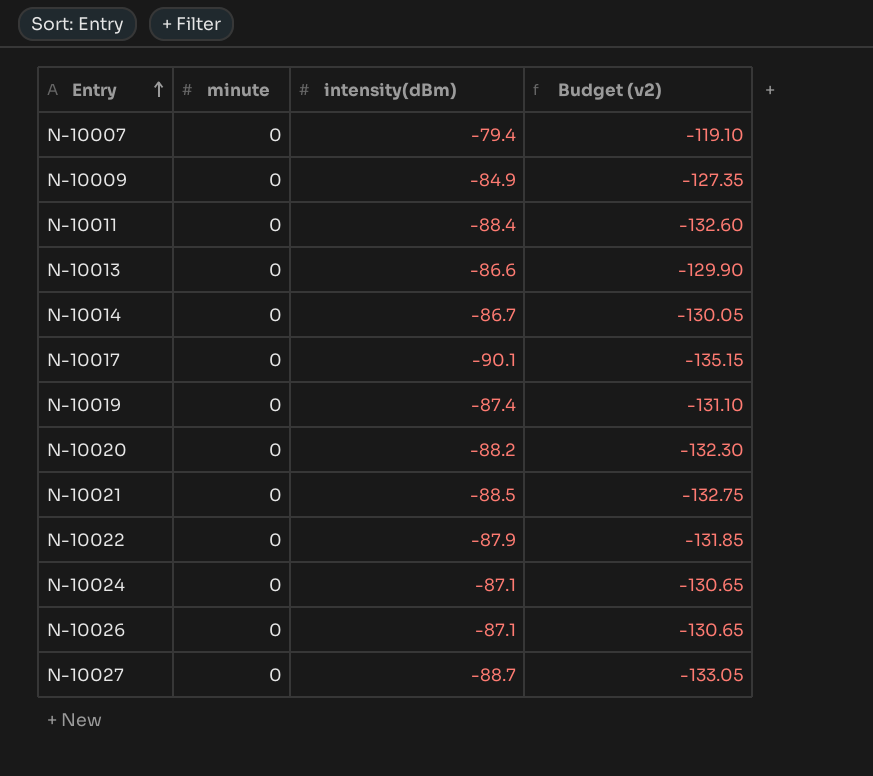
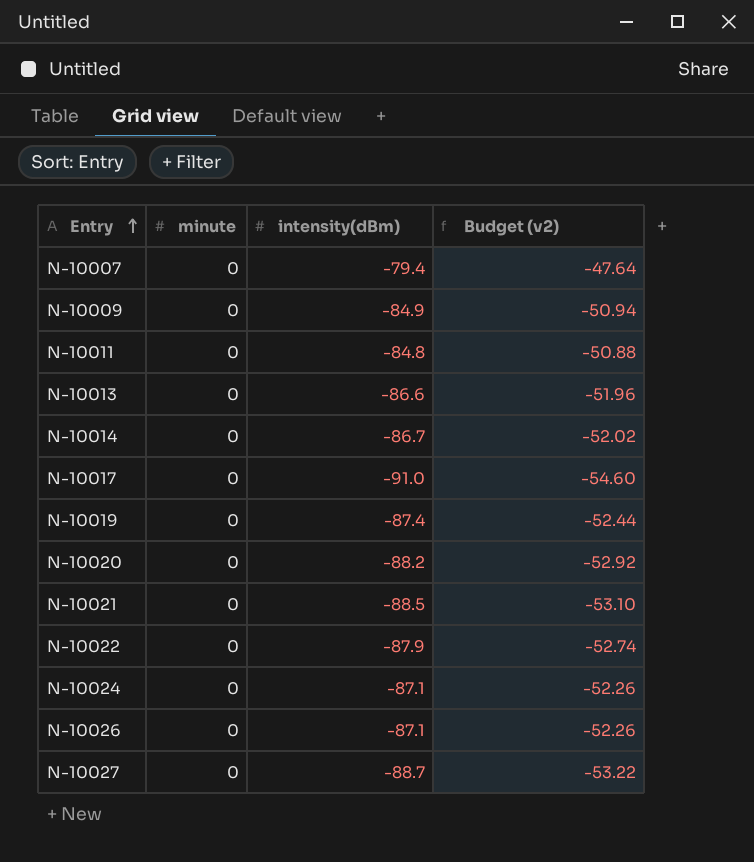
column Budget (v2) | formula: [intensity(dBm)] * 1.5 -> [intensity(dBm)] * 0.6
N-10011 | intensity(dBm): -88.4 -> -84.8
N-10017 | intensity(dBm): -90.1 -> -91.0

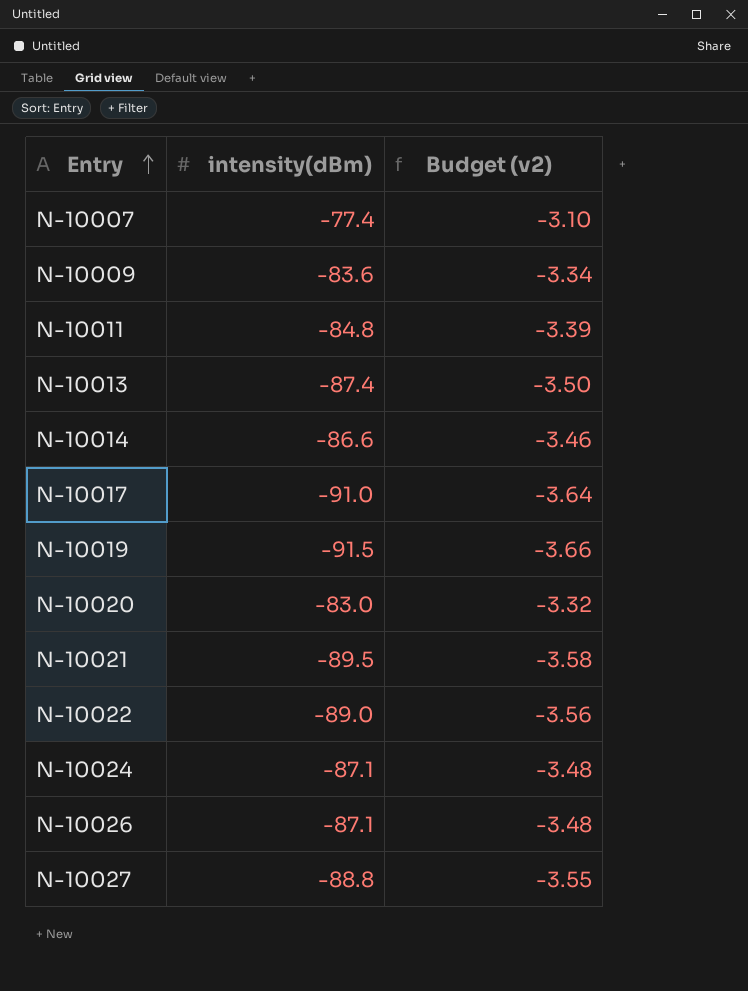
column minute | position: 2 -> none
column Budget (v2) | formula: [intensity(dBm)] * 0.6 -> [intensity(dBm)] * 0.04
N-10007 | intensity(dBm): -79.4 -> -77.4
N-10009 | intensity(dBm): -84.9 -> -83.6
N-10013 | intensity(dBm): -86.6 -> -87.4
N-10014 | intensity(dBm): -86.7 -> -86.6
N-10019 | intensity(dBm): -87.4 -> -91.5
N-10020 | intensity(dBm): -88.2 -> -83.0
N-10021 | intensity(dBm): -88.5 -> -89.5
N-10022 | intensity(dBm): -87.9 -> -89.0
N-10027 | intensity(dBm): -88.7 -> -88.8

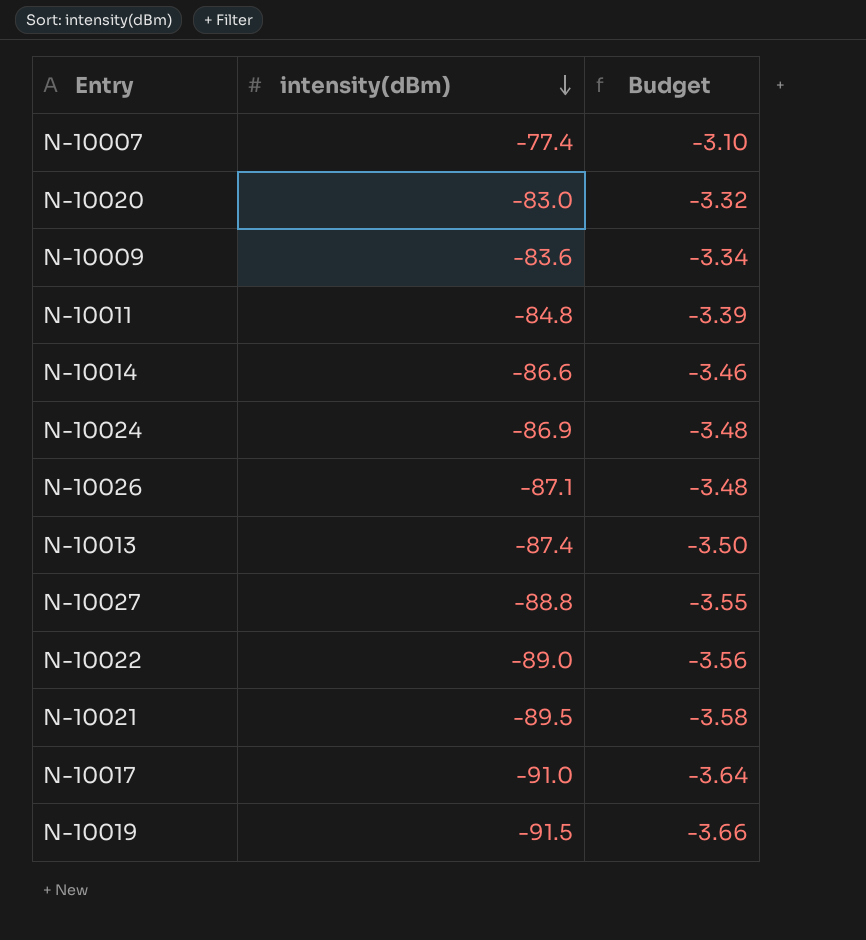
row order: Entry ascending -> intensity(dBm) descending
column name: Budget (v2) -> Budget
N-10024 | intensity(dBm): -87.1 -> -86.9

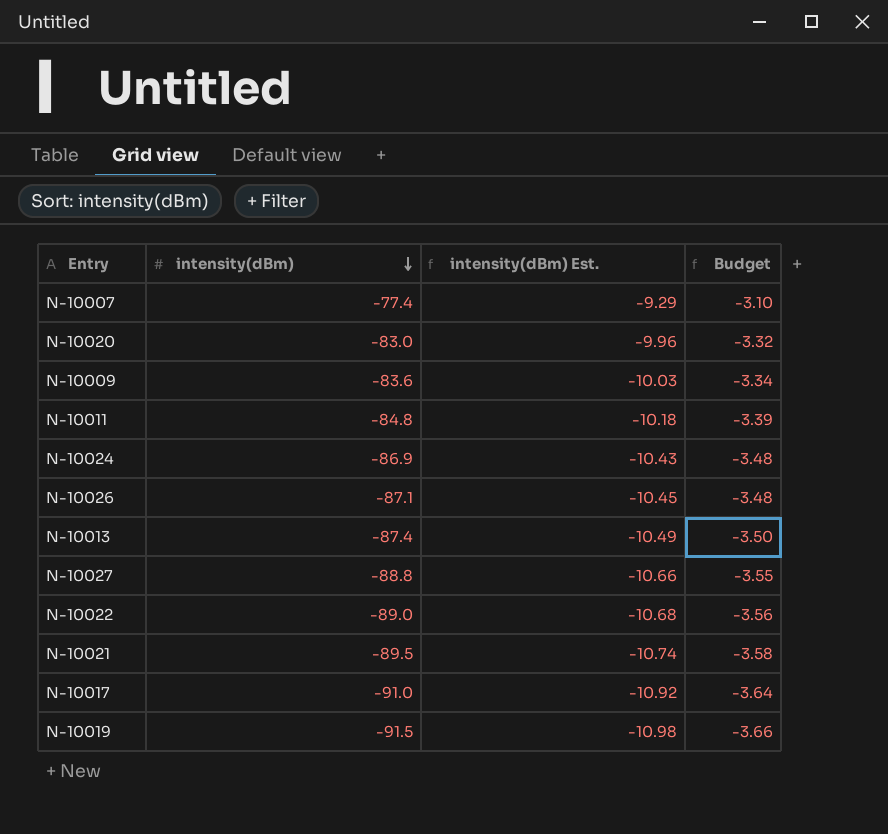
column intensity(dBm) Est. | formula: none -> [intensity(dBm)] * 0.12
row N-10014: -86.6 | -3.46 -> none

